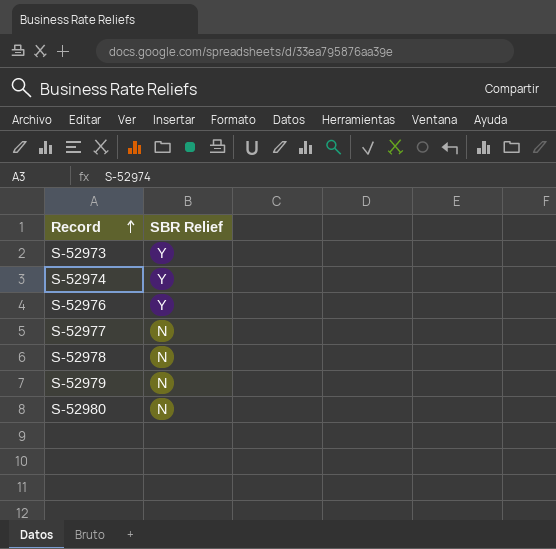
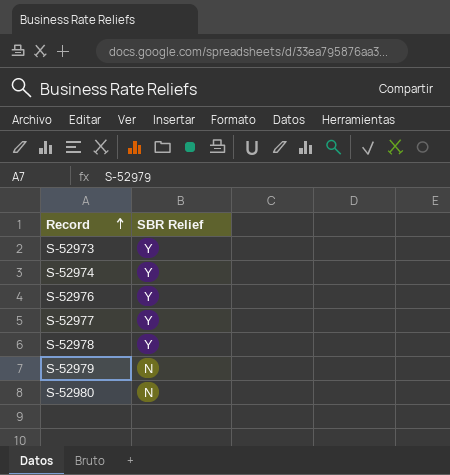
S-52977 | SBR Relief: N -> Y
S-52978 | SBR Relief: N -> Y

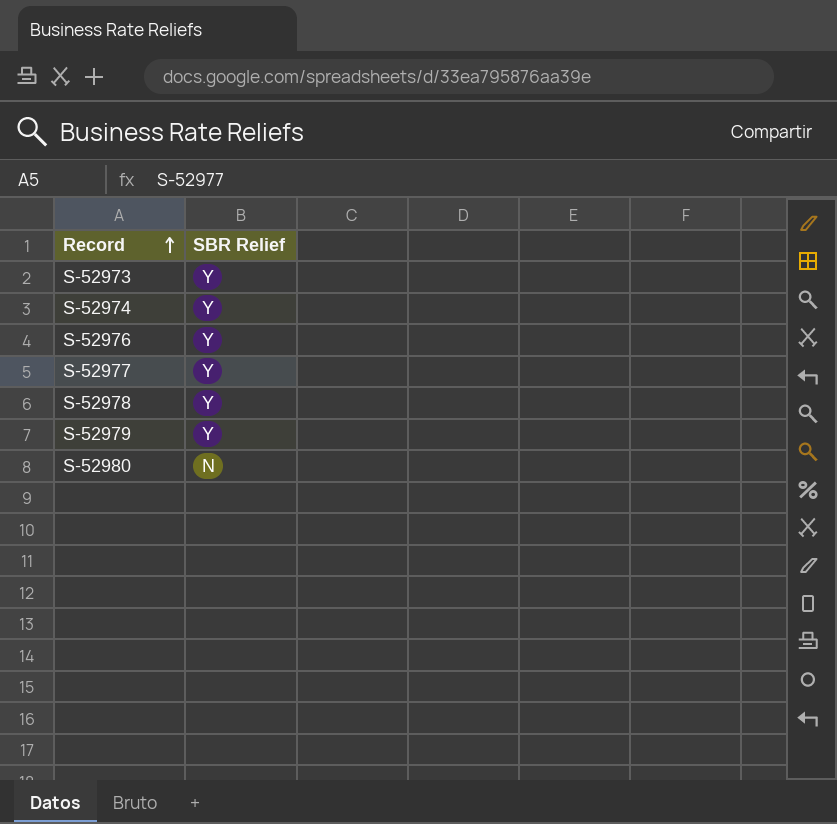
S-52979 | SBR Relief: N -> Y

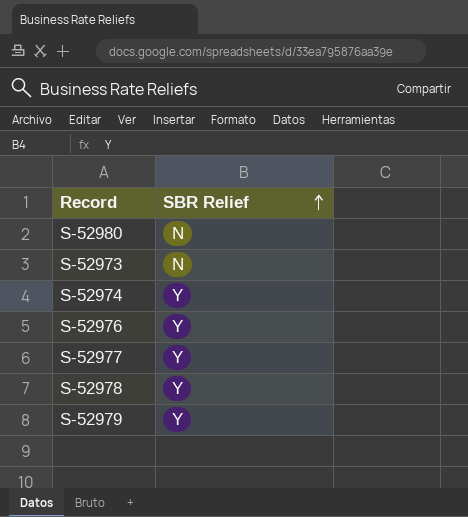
row order: Record ascending -> SBR Relief ascending
S-52973 | SBR Relief: Y -> N

